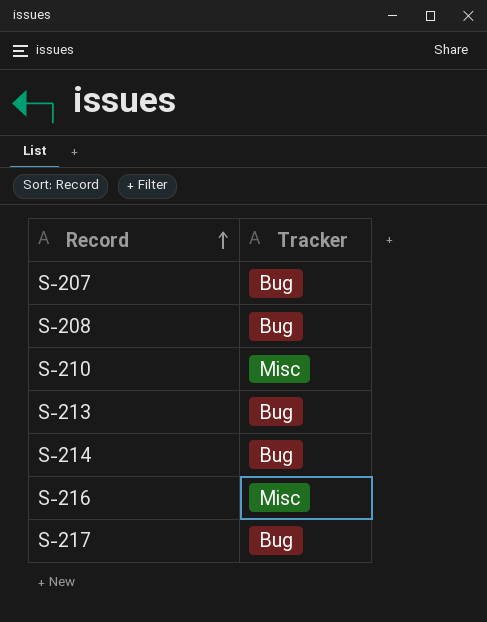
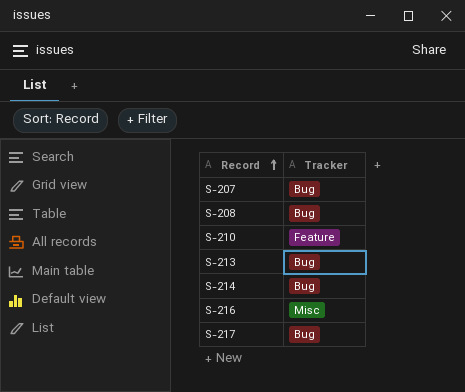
S-210 | Tracker: Misc -> Feature

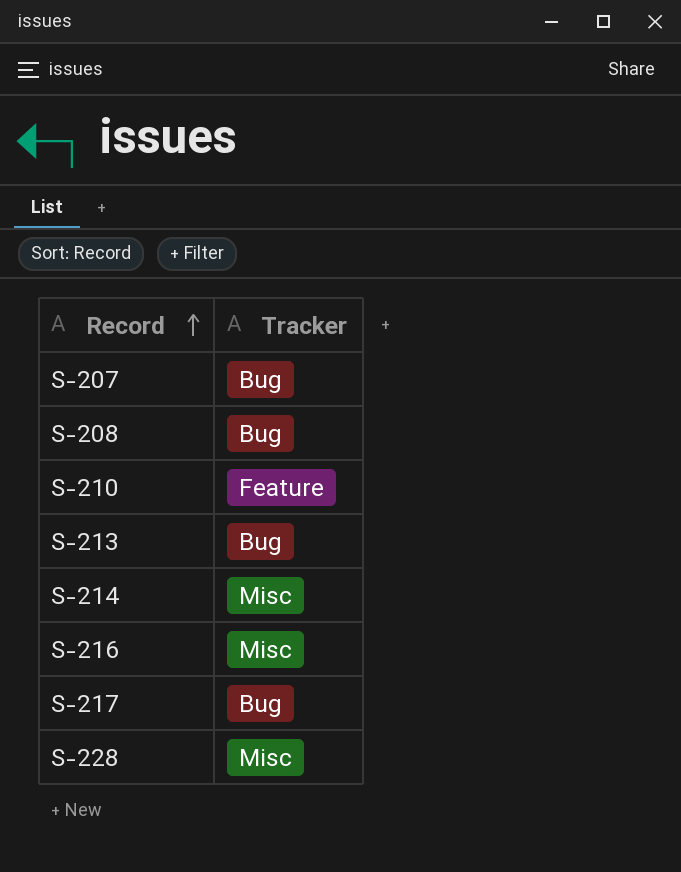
S-214 | Tracker: Bug -> Misc
row S-228: none -> Misc

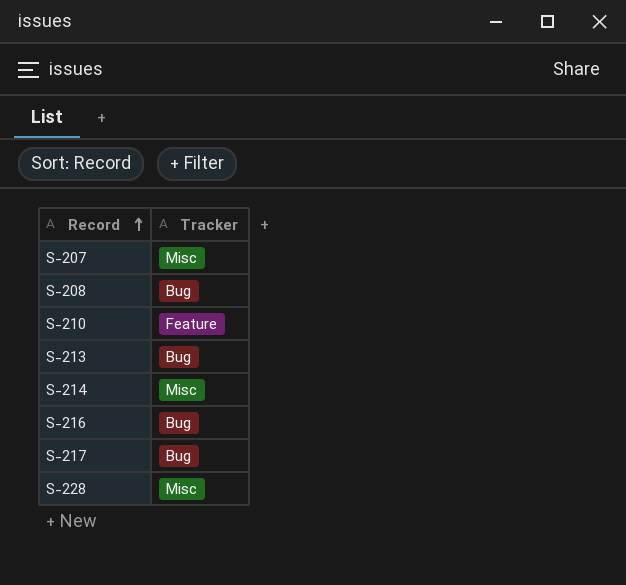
S-207 | Tracker: Bug -> Misc
S-216 | Tracker: Misc -> Bug

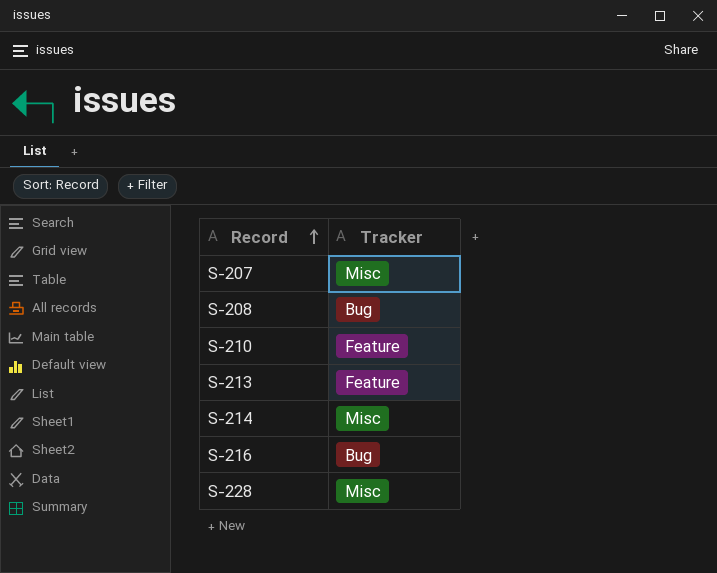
row S-217: Bug -> none
S-213 | Tracker: Bug -> Feature

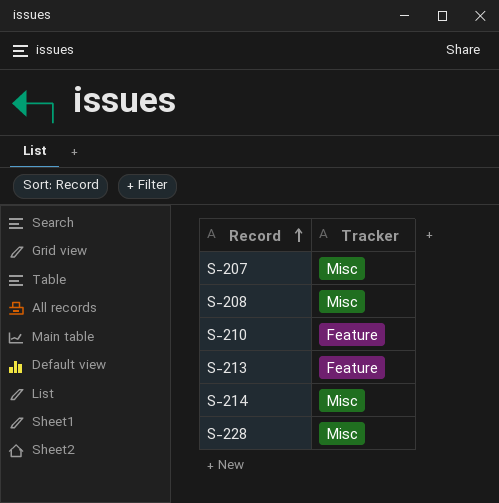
row S-216: Bug -> none
S-208 | Tracker: Bug -> Misc

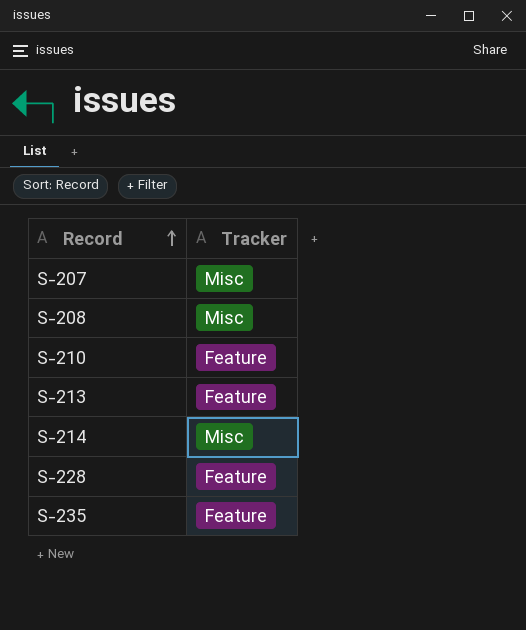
S-228 | Tracker: Misc -> Feature
row S-235: none -> Feature

